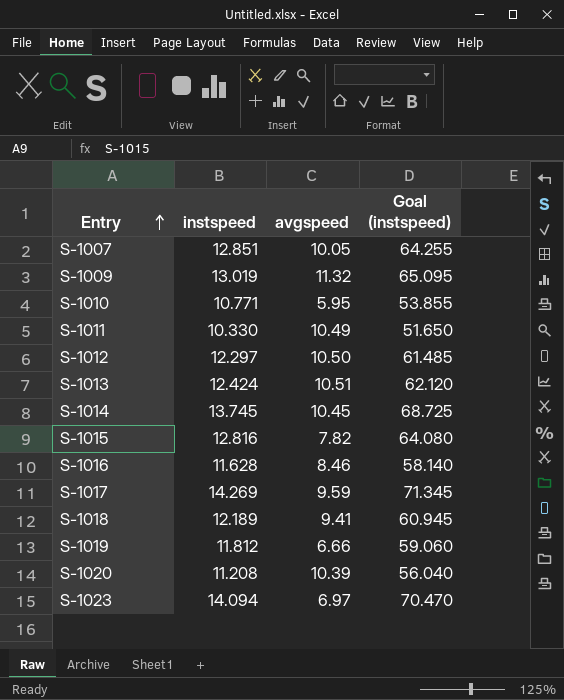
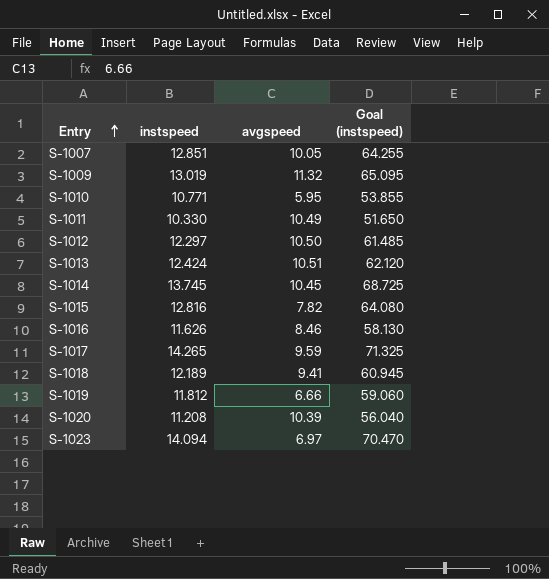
S-1016 | instspeed: 11.628 -> 11.626
S-1016 | Goal (instspeed): 58.140 -> 58.130
S-1017 | instspeed: 14.269 -> 14.265
S-1017 | Goal (instspeed): 71.345 -> 71.325

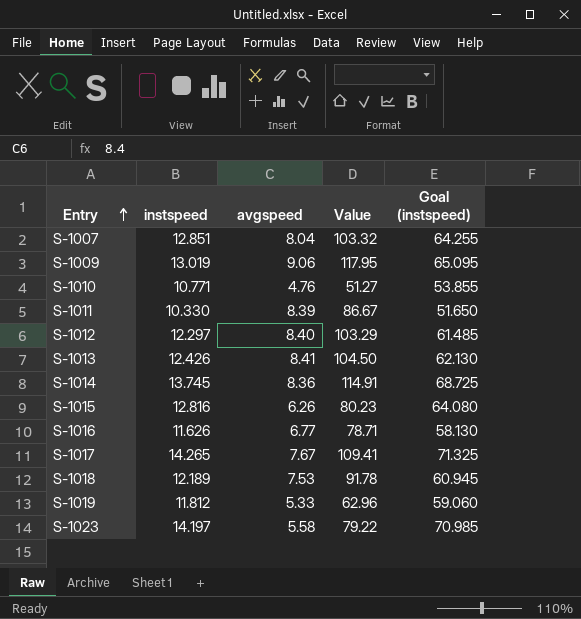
column Value | formula: none -> [instspeed] * [avgspeed]
row S-1020: 11.208 | 10.39 | 56.040 -> none
S-1007 | avgspeed: 10.05 -> 8.04
S-1009 | avgspeed: 11.32 -> 9.06
S-1010 | avgspeed: 5.95 -> 4.76
S-1011 | avgspeed: 10.49 -> 8.39
S-1012 | avgspeed: 10.50 -> 8.40
S-1013 | instspeed: 12.424 -> 12.426
S-1013 | avgspeed: 10.51 -> 8.41
S-1013 | Goal (instspeed): 62.120 -> 62.130
S-1014 | avgspeed: 10.45 -> 8.36
S-1015 | avgspeed: 7.82 -> 6.26
S-1016 | avgspeed: 8.46 -> 6.77
S-1017 | avgspeed: 9.59 -> 7.67
S-1018 | avgspeed: 9.41 -> 7.53
S-1019 | avgspeed: 6.66 -> 5.33
S-1023 | instspeed: 14.094 -> 14.197
S-1023 | avgspeed: 6.97 -> 5.58
S-1023 | Goal (instspeed): 70.470 -> 70.985

